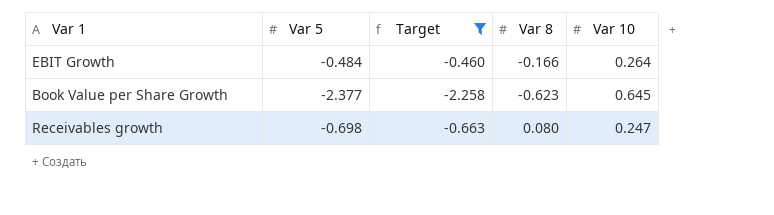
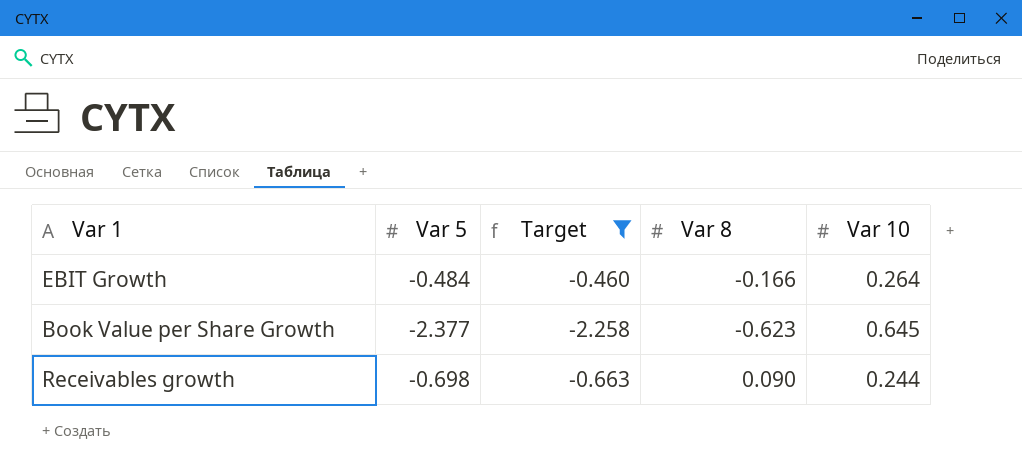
Receivables growth | Var 8: 0.080 -> 0.090
Receivables growth | Var 10: 0.247 -> 0.244

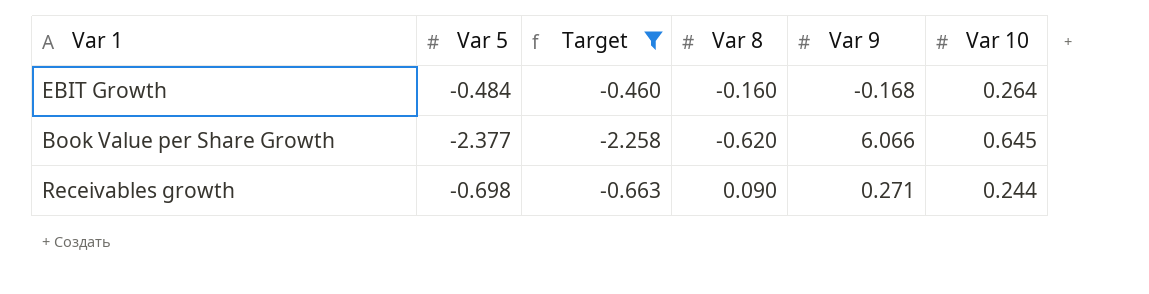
column Var 9 | position: none -> 5
EBIT Growth | Var 8: -0.166 -> -0.160
Book Value per Share Growth | Var 8: -0.623 -> -0.620

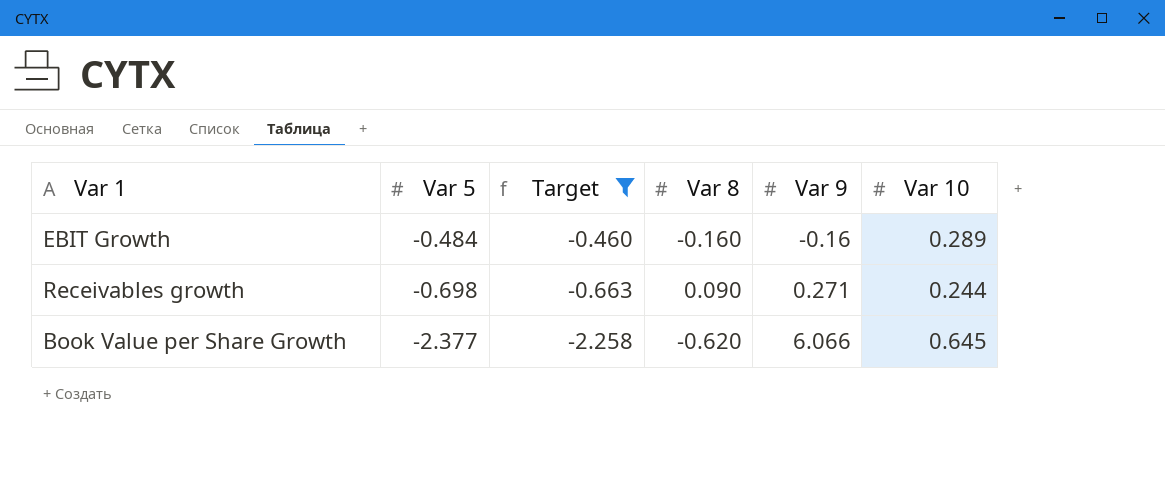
row order: none -> Var 5 descending
EBIT Growth | Var 9: -0.168 -> -0.16
EBIT Growth | Var 10: 0.264 -> 0.289

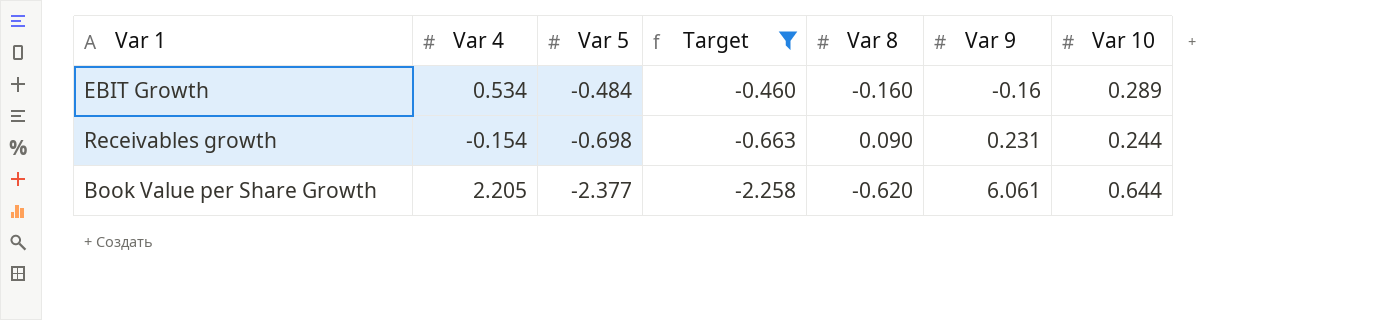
column Var 4 | position: none -> 2
Receivables growth | Var 9: 0.271 -> 0.231
Book Value per Share Growth | Var 9: 6.066 -> 6.061
Book Value per Share Growth | Var 10: 0.645 -> 0.644

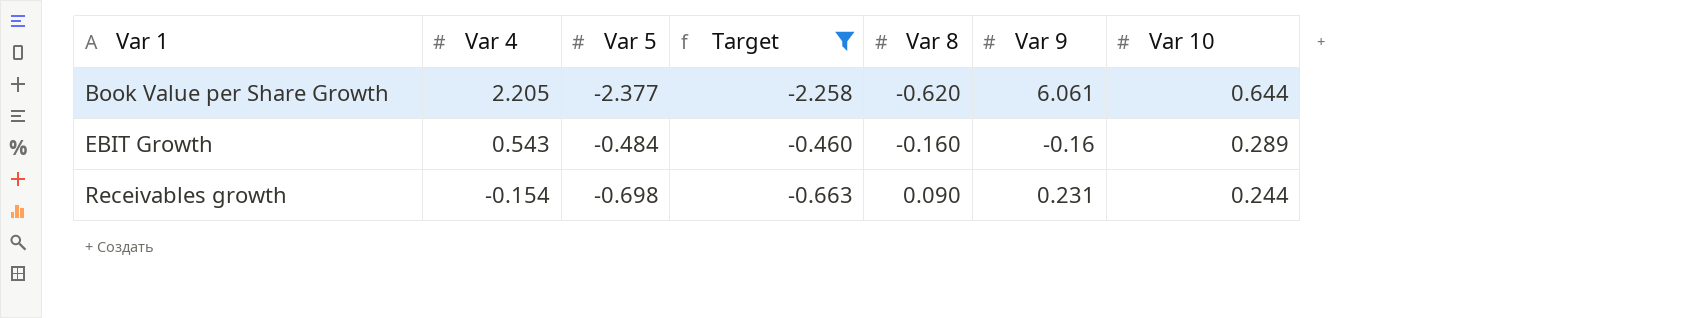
row order: Var 5 descending -> Var 1 ascending
EBIT Growth | Var 4: 0.534 -> 0.543

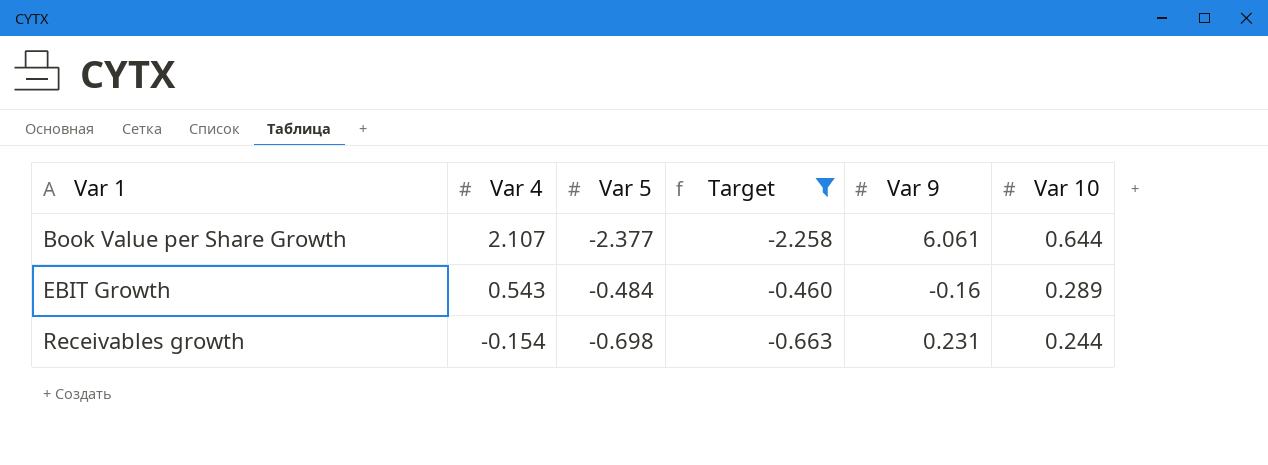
column Var 8 | position: 5 -> none
Book Value per Share Growth | Var 4: 2.205 -> 2.107

